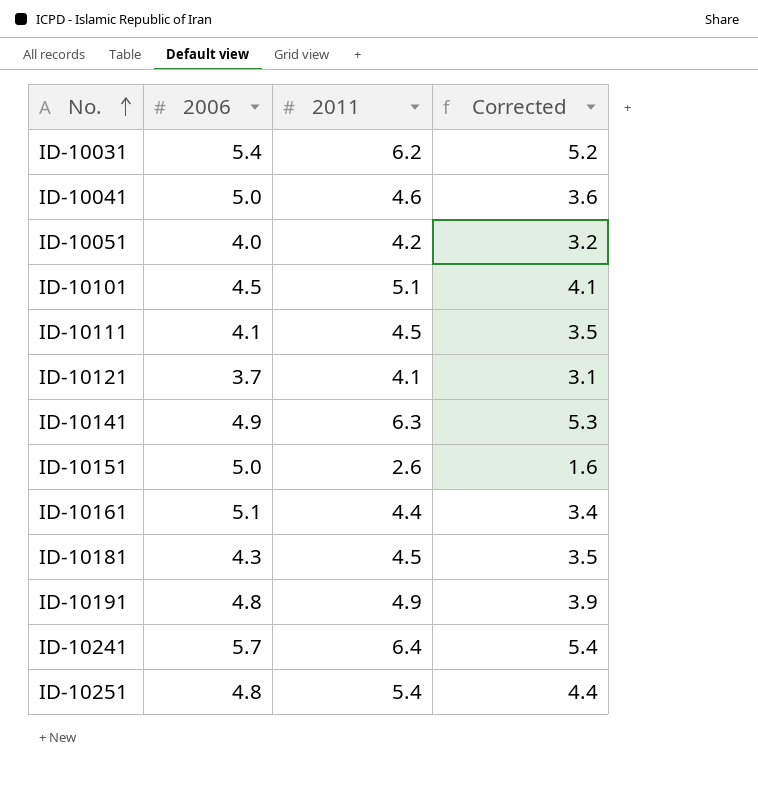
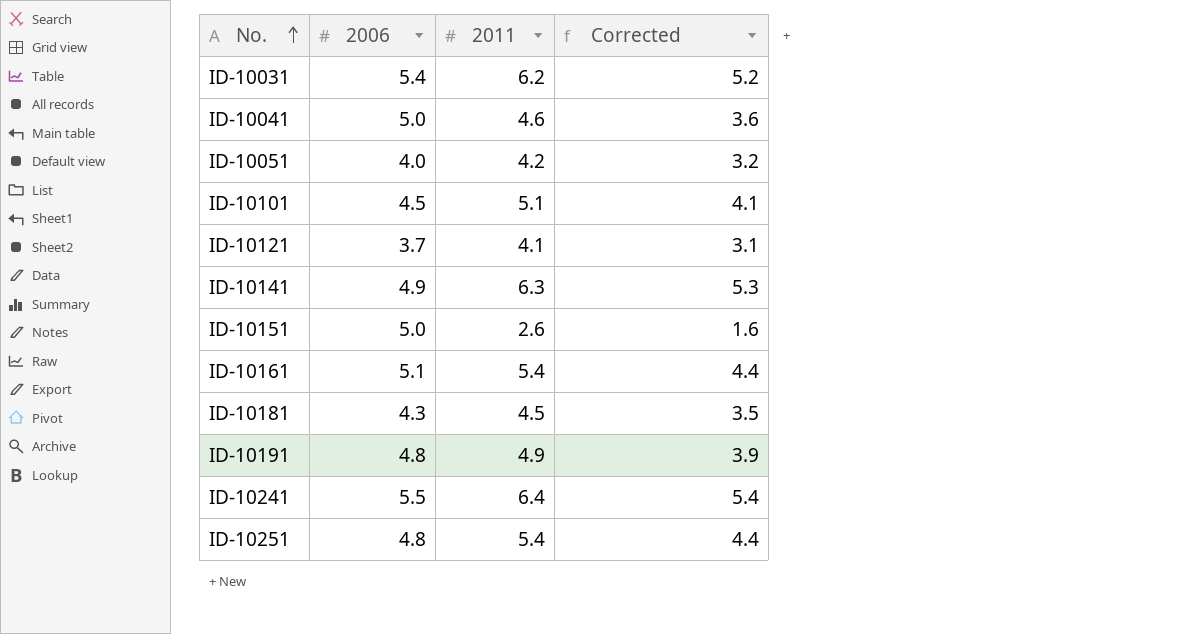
row ID-10111: 4.1 | 4.5 | 3.5 -> none
ID-10161 | 2011: 4.4 -> 5.4
ID-10161 | Corrected: 3.4 -> 4.4
ID-10241 | 2006: 5.7 -> 5.5

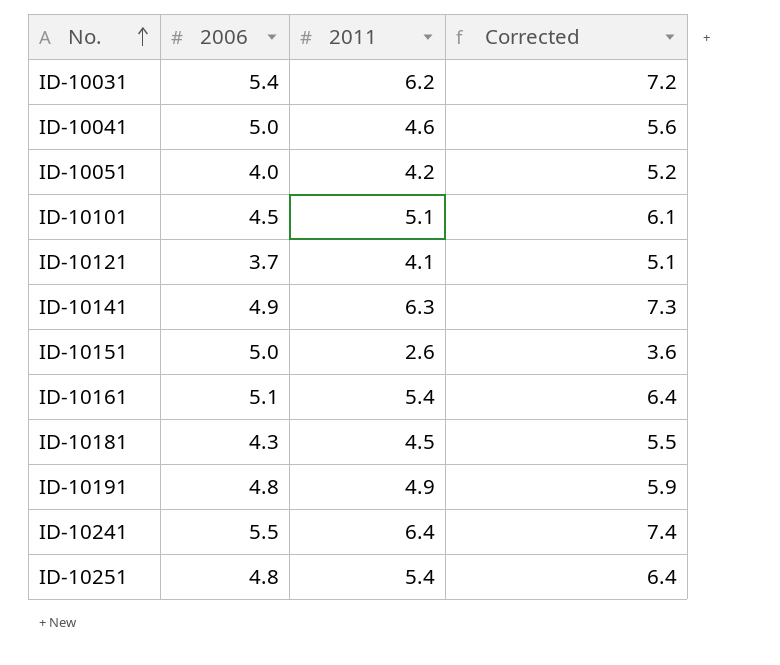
column Corrected | formula: [2011] - 1 -> [2011] + 1

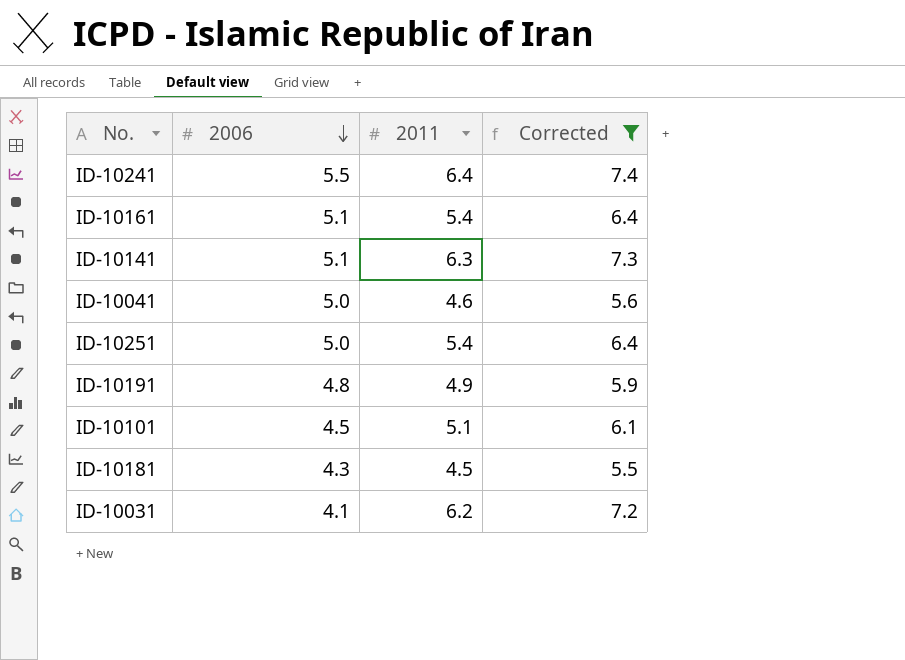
filter: none -> Corrected >= 5.5
row order: No. ascending -> 2006 descending
ID-10141 | 2006: 4.9 -> 5.1
ID-10251 | 2006: 4.8 -> 5.0
ID-10031 | 2006: 5.4 -> 4.1

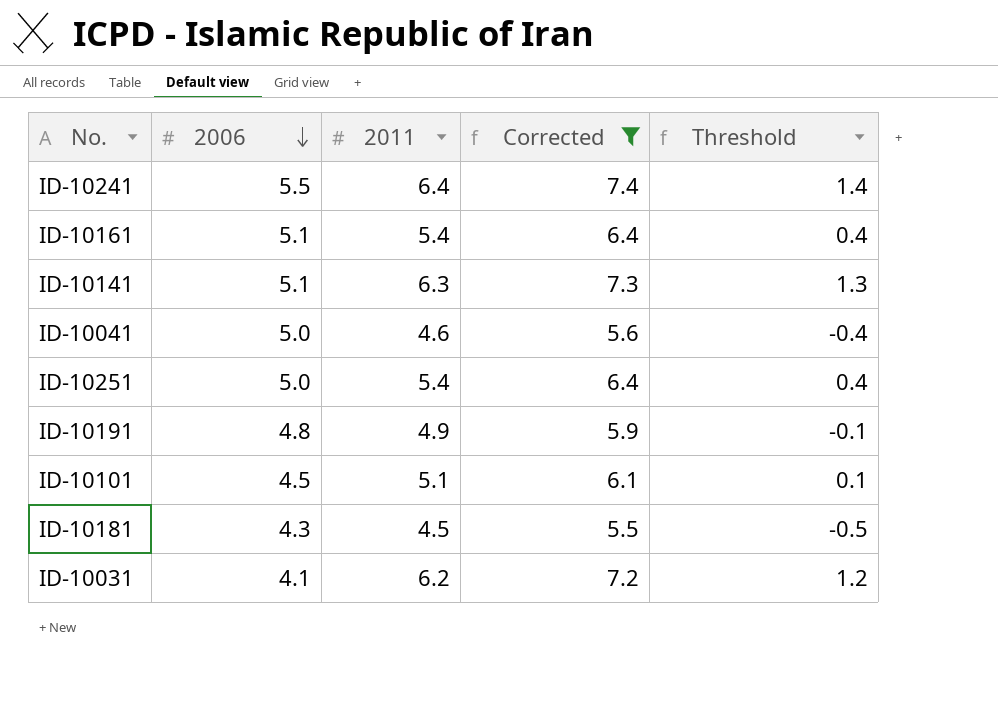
column Threshold | formula: none -> [2011] - 5

